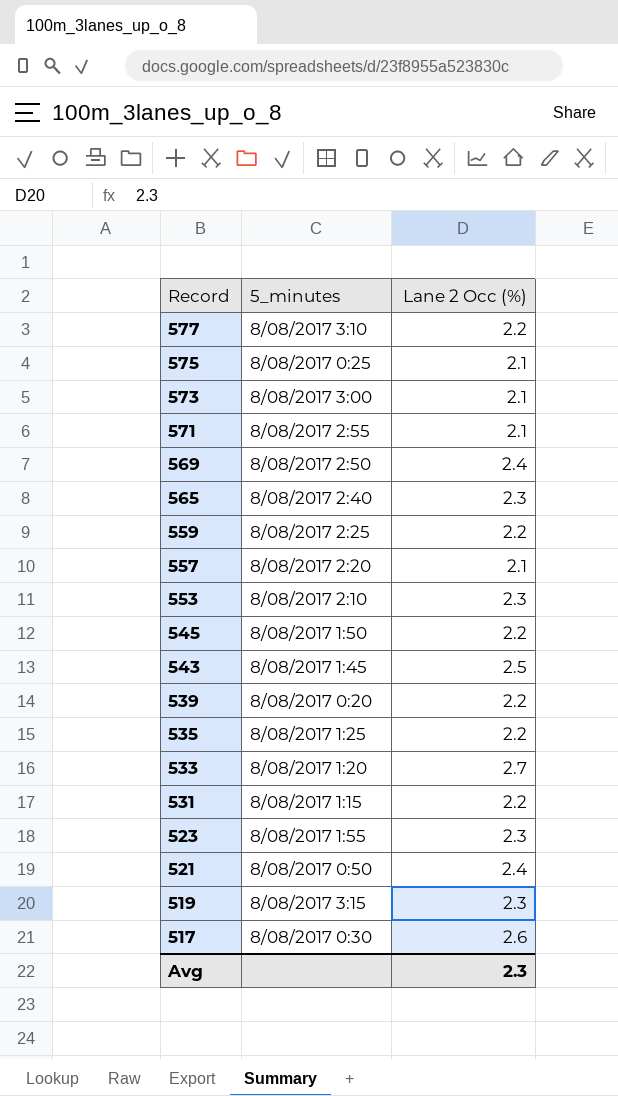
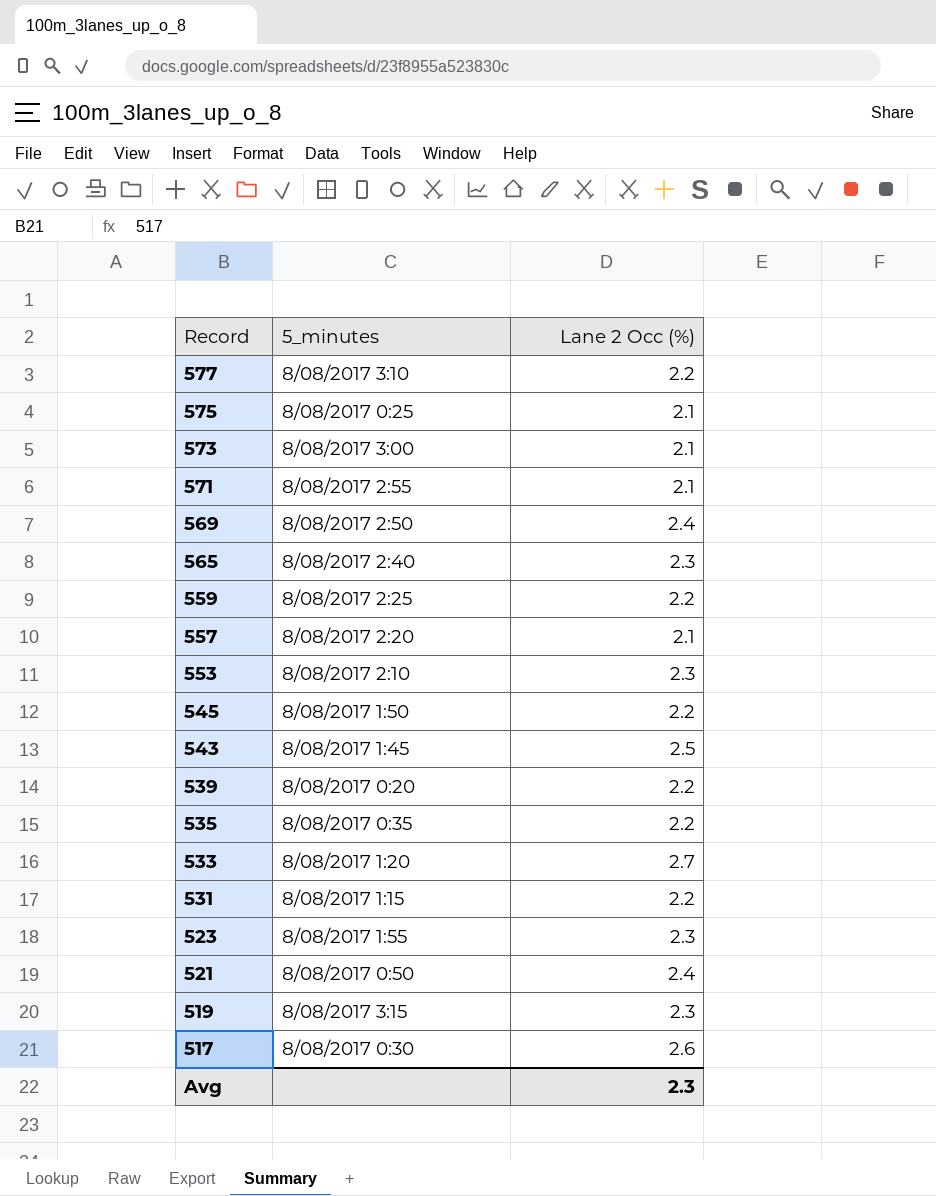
535 | 5_minutes: 8/08/2017 1:25 -> 8/08/2017 0:35

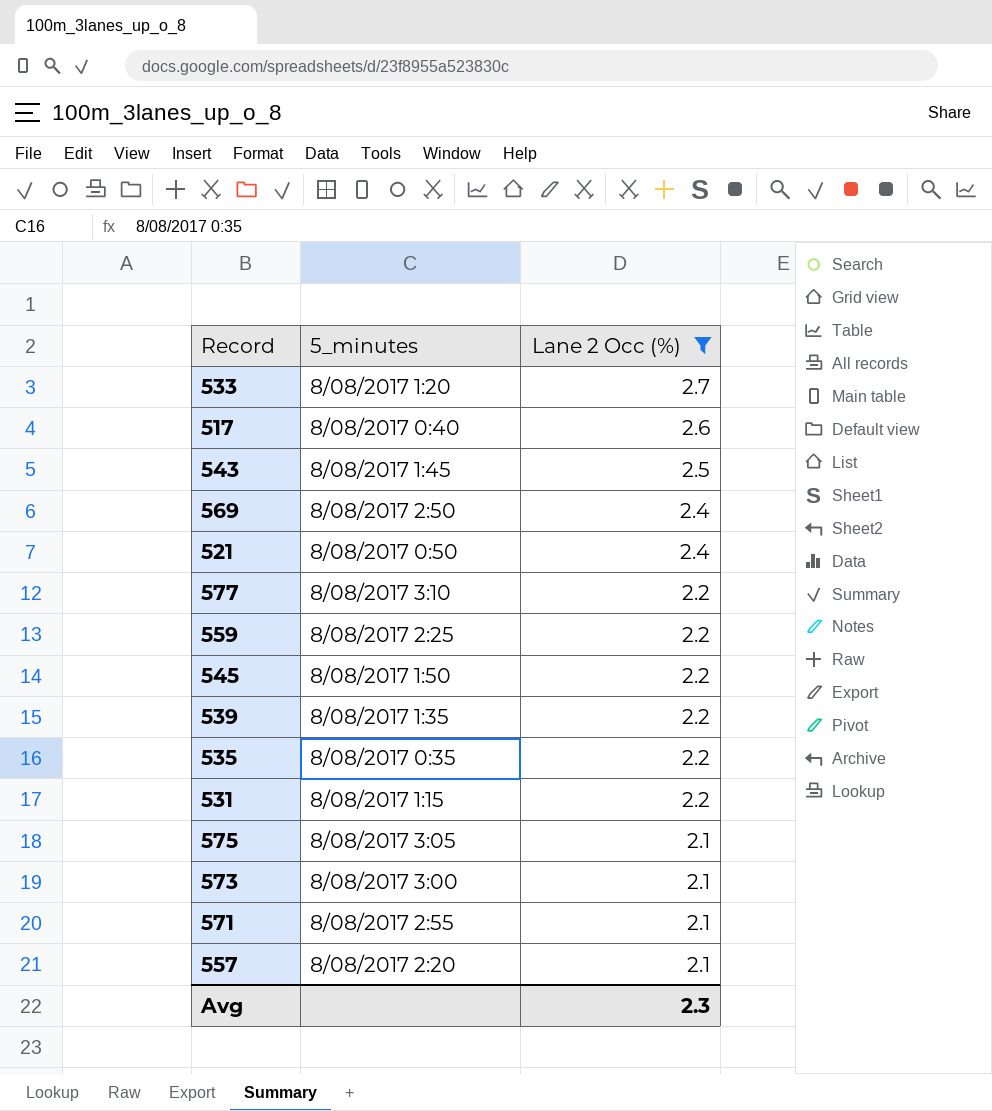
filter: none -> Lane 2 Occ (%) != 2.3
row order: Record descending -> Lane 2 Occ (%) descending
517 | 5_minutes: 8/08/2017 0:30 -> 8/08/2017 0:40
539 | 5_minutes: 8/08/2017 0:20 -> 8/08/2017 1:35
575 | 5_minutes: 8/08/2017 0:25 -> 8/08/2017 3:05

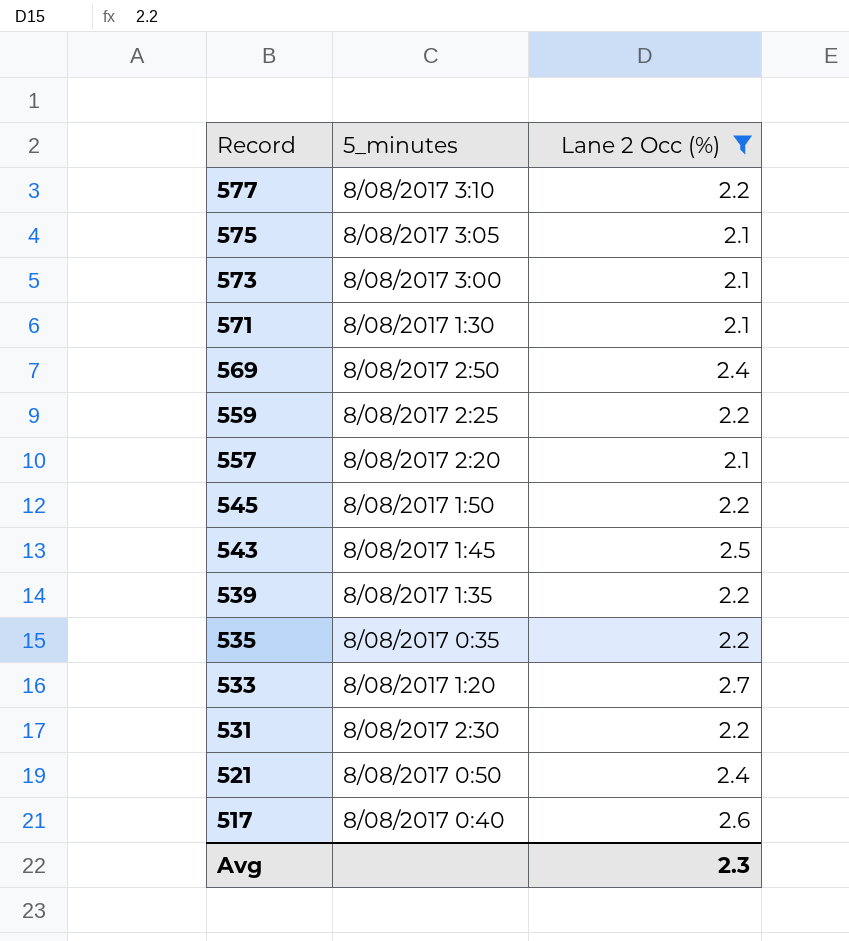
row order: Lane 2 Occ (%) descending -> Record descending
571 | 5_minutes: 8/08/2017 2:55 -> 8/08/2017 1:30
531 | 5_minutes: 8/08/2017 1:15 -> 8/08/2017 2:30

